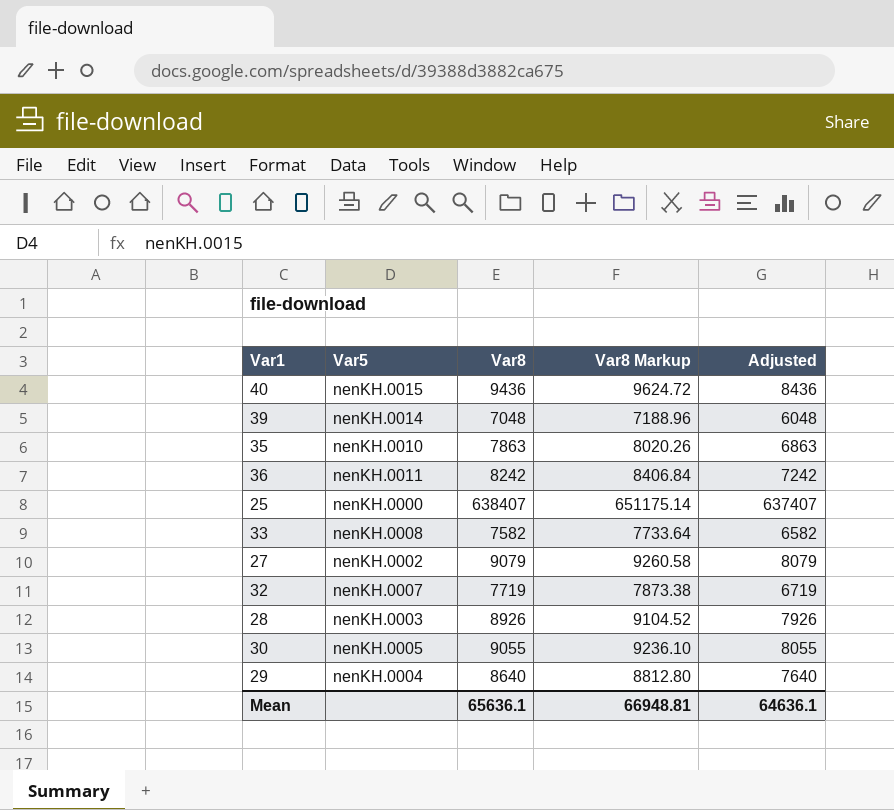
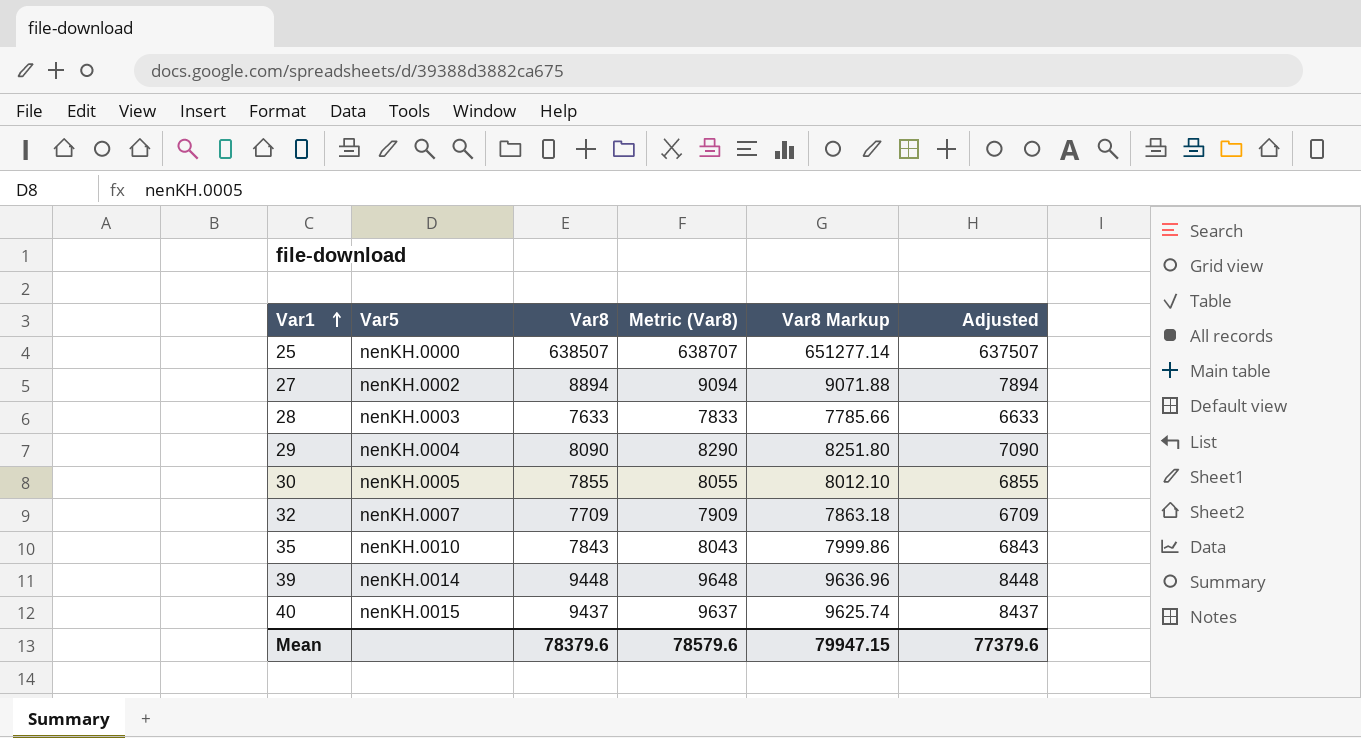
row order: none -> Var1 ascending
column Metric (Var8) | formula: none -> [Var8] + 200
row 36: nenKH.0011 | 8242 | 8406.84 | 7242 -> none
row 33: nenKH.0008 | 7582 | 7733.64 | 6582 -> none
25 | Var8: 638407 -> 638507
25 | Var8 Markup: 651175.14 -> 651277.14
25 | Adjusted: 637407 -> 637507
27 | Var8: 9079 -> 8894
27 | Var8 Markup: 9260.58 -> 9071.88
27 | Adjusted: 8079 -> 7894
28 | Var8: 8926 -> 7633
28 | Var8 Markup: 9104.52 -> 7785.66
28 | Adjusted: 7926 -> 6633
29 | Var8: 8640 -> 8090
29 | Var8 Markup: 8812.80 -> 8251.80
29 | Adjusted: 7640 -> 7090
30 | Var8: 9055 -> 7855
30 | Var8 Markup: 9236.10 -> 8012.10
30 | Adjusted: 8055 -> 6855
32 | Var8: 7719 -> 7709
32 | Var8 Markup: 7873.38 -> 7863.18
32 | Adjusted: 6719 -> 6709
35 | Var8: 7863 -> 7843
35 | Var8 Markup: 8020.26 -> 7999.86
35 | Adjusted: 6863 -> 6843
39 | Var8: 7048 -> 9448
39 | Var8 Markup: 7188.96 -> 9636.96
39 | Adjusted: 6048 -> 8448
40 | Var8: 9436 -> 9437
40 | Var8 Markup: 9624.72 -> 9625.74
40 | Adjusted: 8436 -> 8437
Mean | Var8: 65636.1 -> 78379.6
Mean | Var8 Markup: 66948.81 -> 79947.15
Mean | Adjusted: 64636.1 -> 77379.6

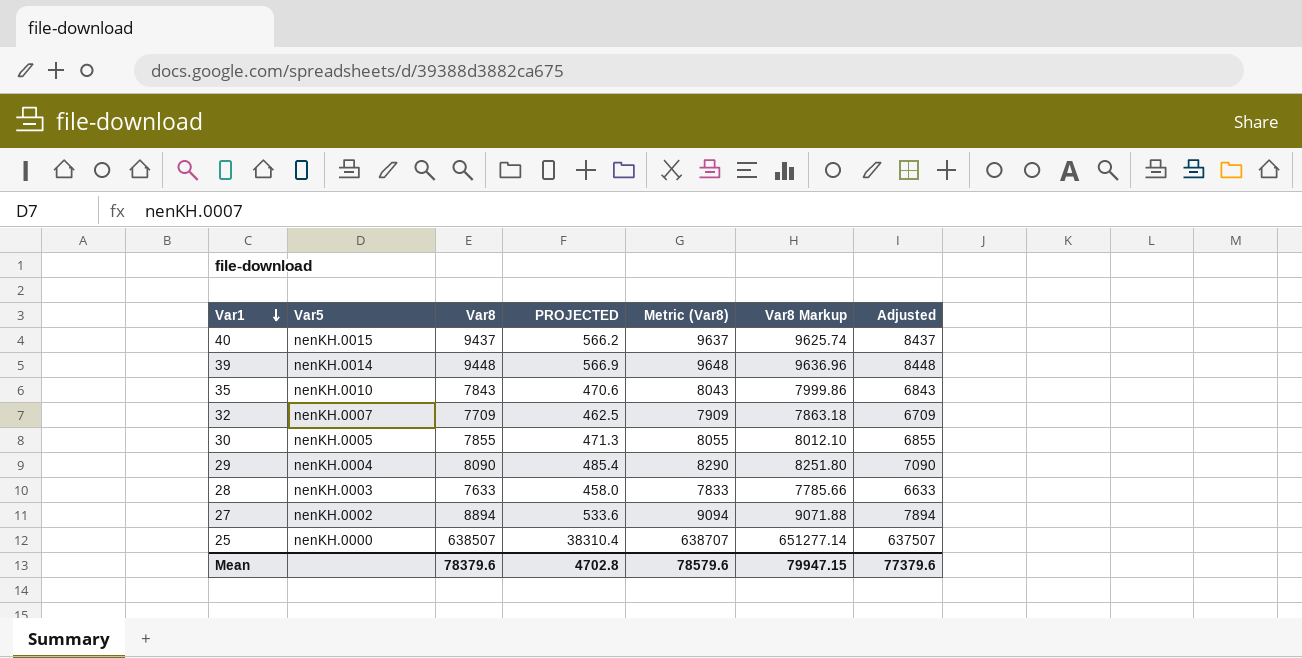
row order: Var1 ascending -> Var1 descending
column PROJECTED | formula: none -> [Var8] * 0.06

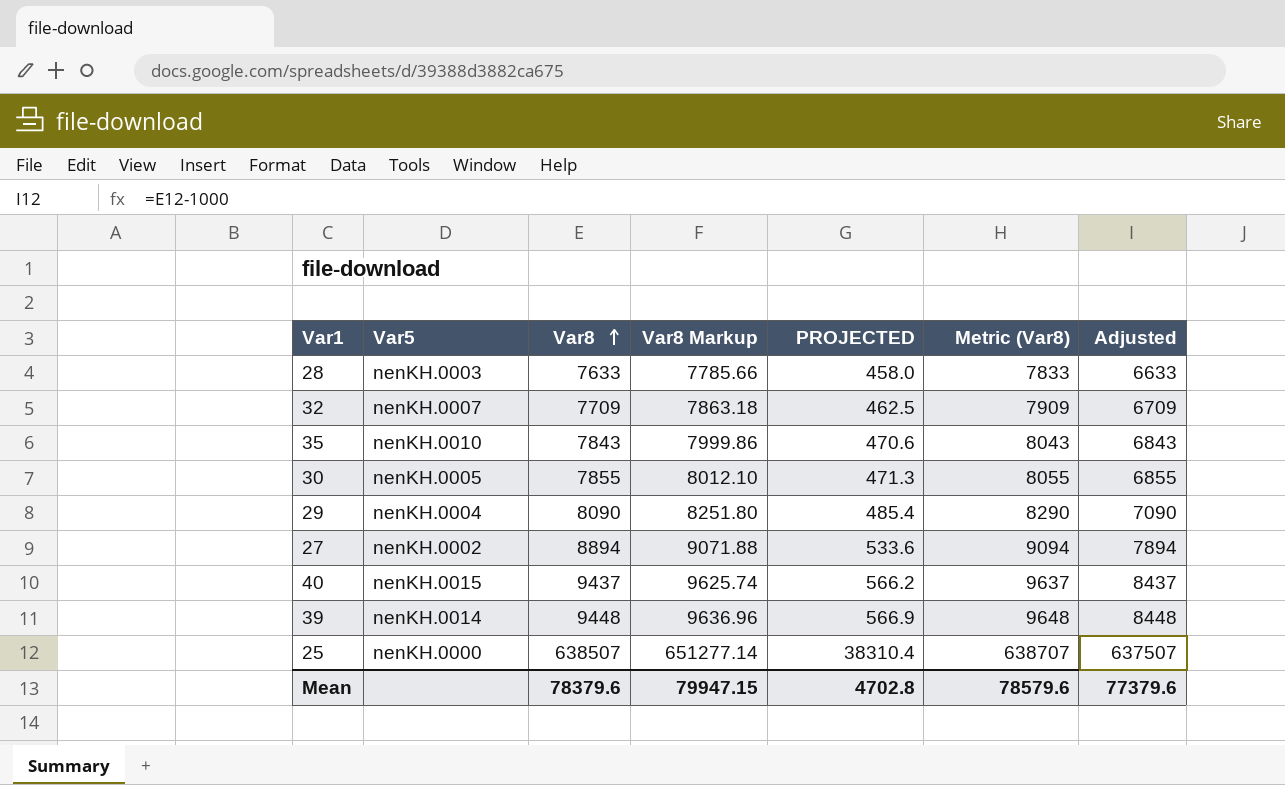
row order: Var1 descending -> Var8 ascending
column Var8 Markup | position: 6 -> 4

